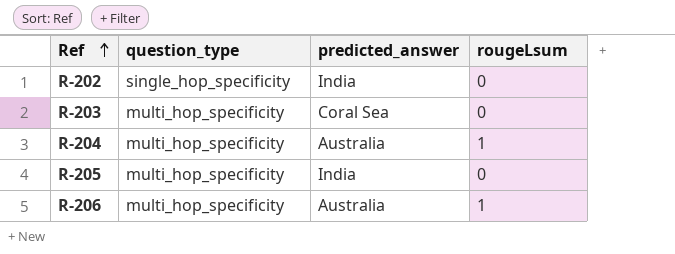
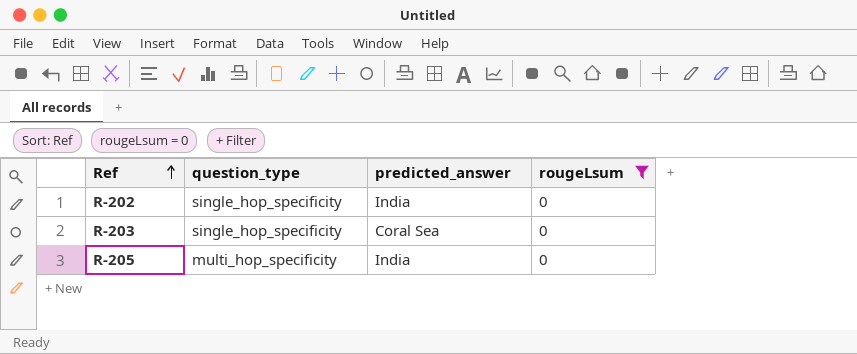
filter: none -> rougeLsum = 0
R-203 | question_type: multi_hop_specificity -> single_hop_specificity

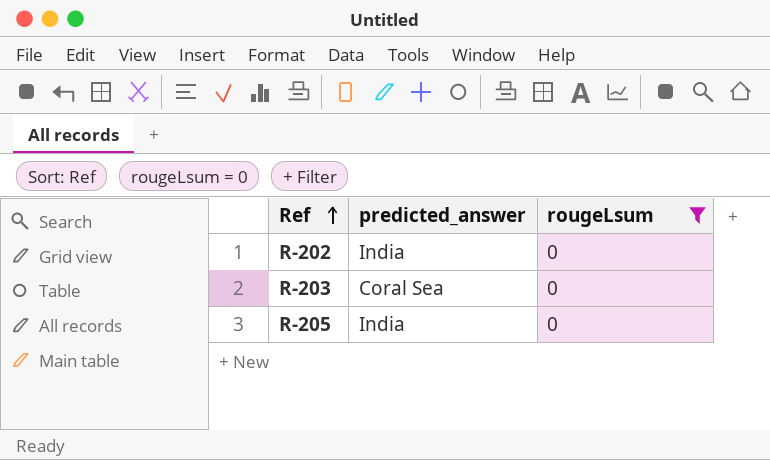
column question_type | position: 2 -> none

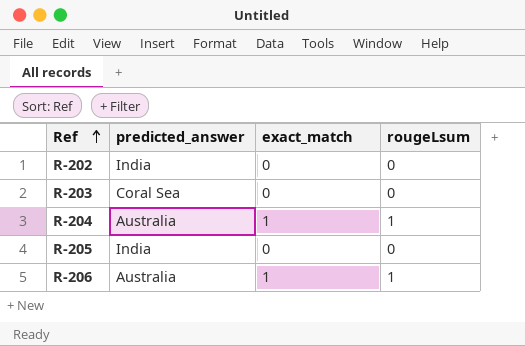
filter: rougeLsum = 0 -> none
column exact_match | position: none -> 3

